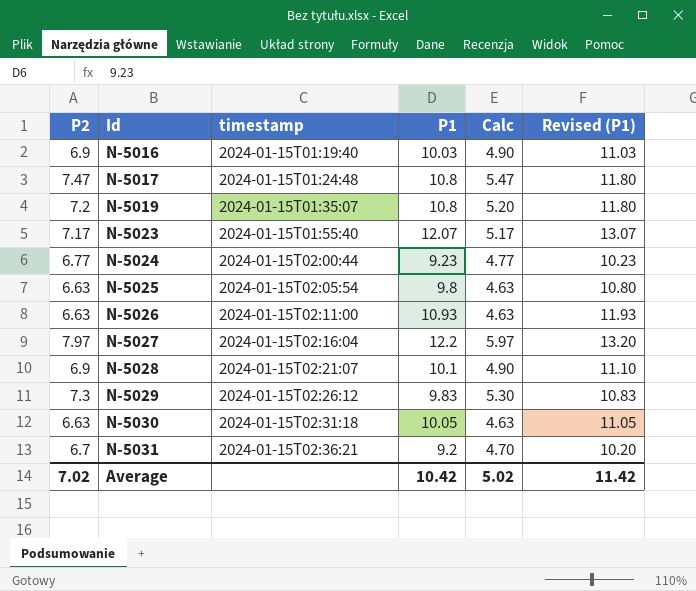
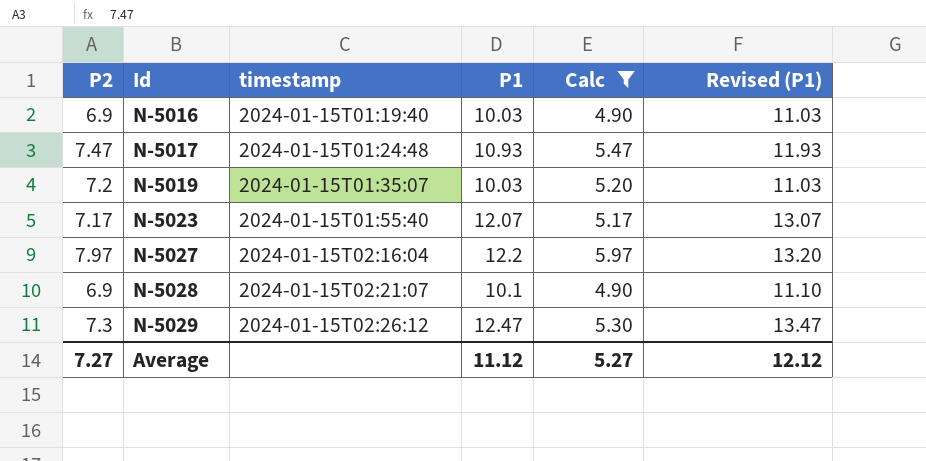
filter: none -> Calc >= 4.90
N-5017 | P1: 10.8 -> 10.93
N-5017 | Revised (P1): 11.80 -> 11.93
N-5019 | P1: 10.8 -> 10.03
N-5019 | Revised (P1): 11.80 -> 11.03
N-5029 | P1: 9.83 -> 12.47
N-5029 | Revised (P1): 10.83 -> 13.47
Average | P2: 7.02 -> 7.27
Average | P1: 10.42 -> 11.12
Average | Calc: 5.02 -> 5.27
Average | Revised (P1): 11.42 -> 12.12

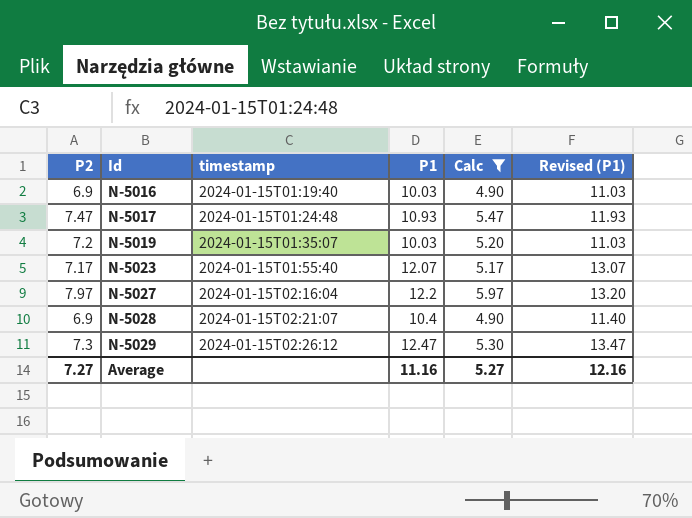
N-5028 | P1: 10.1 -> 10.4
N-5028 | Revised (P1): 11.10 -> 11.40
Average | P1: 11.12 -> 11.16
Average | Revised (P1): 12.12 -> 12.16

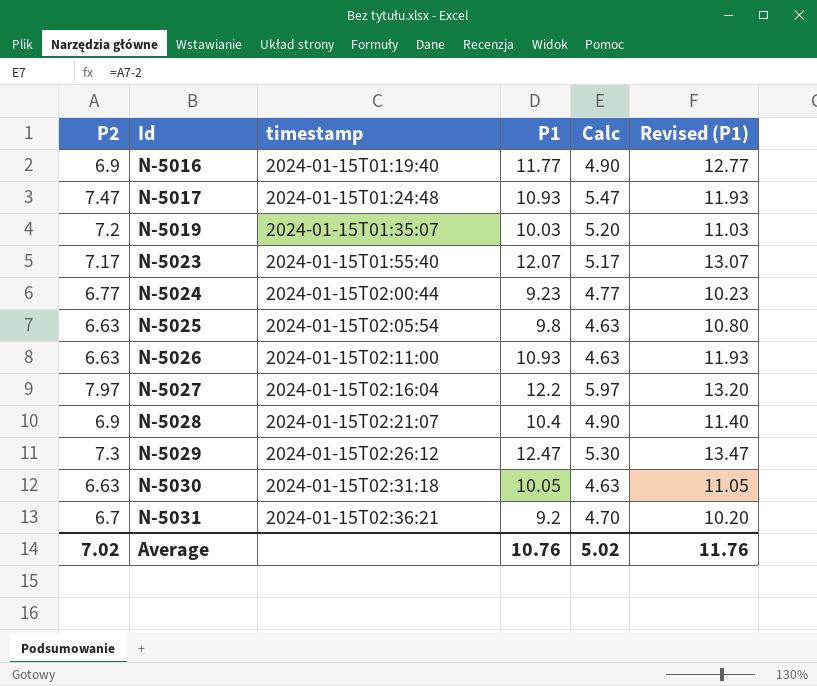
filter: Calc >= 4.90 -> none
N-5016 | P1: 10.03 -> 11.77
N-5016 | Revised (P1): 11.03 -> 12.77
Average | P2: 7.27 -> 7.02
Average | P1: 11.16 -> 10.76
Average | Calc: 5.27 -> 5.02
Average | Revised (P1): 12.16 -> 11.76

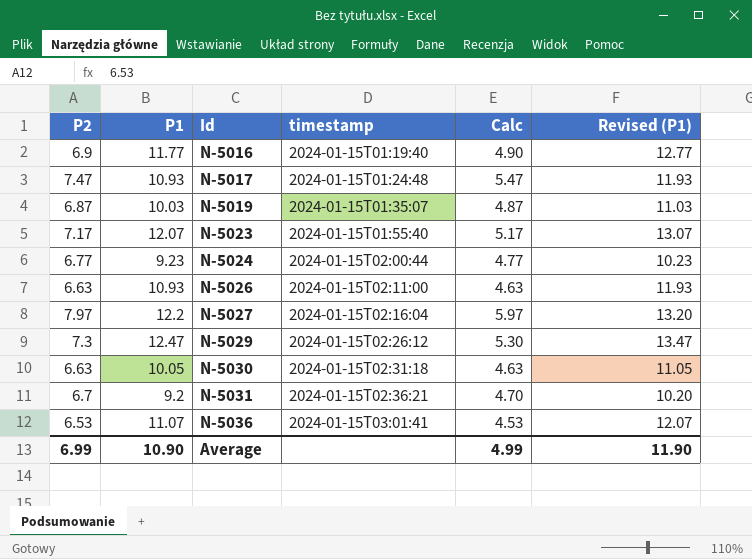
column P1 | position: 4 -> 2
row N-5025: 6.63 | 2024-01-15T02:05:54 | 9.8 | 4.63 | 10.80 -> none
row N-5028: 6.9 | 2024-01-15T02:21:07 | 10.4 | 4.90 | 11.40 -> none
N-5019 | P2: 7.2 -> 6.87
N-5019 | Calc: 5.20 -> 4.87
row N-5036: none -> 6.53 | 11.07 | 2024-01-15T03:01:41 | 4.53 | 12.07
Average | P2: 7.02 -> 6.99
Average | P1: 10.76 -> 10.90
Average | Calc: 5.02 -> 4.99
Average | Revised (P1): 11.76 -> 11.90

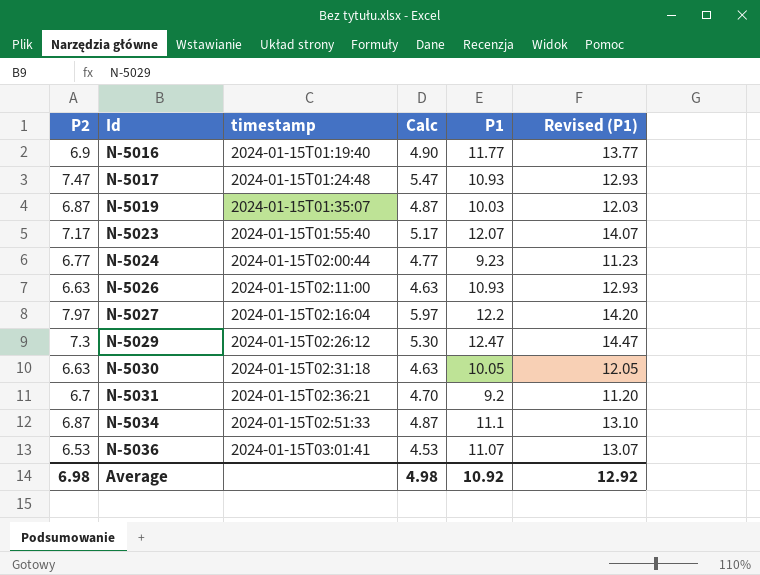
column P1 | position: 2 -> 5
column Revised (P1) | formula: [P1] + 1 -> [P1] + 2
row N-5034: none -> 6.87 | 2024-01-15T02:51:33 | 4.87 | 11.1 | 13.10
Average | P2: 6.99 -> 6.98
Average | Calc: 4.99 -> 4.98
Average | P1: 10.90 -> 10.92
Average | Revised (P1): 11.90 -> 12.92

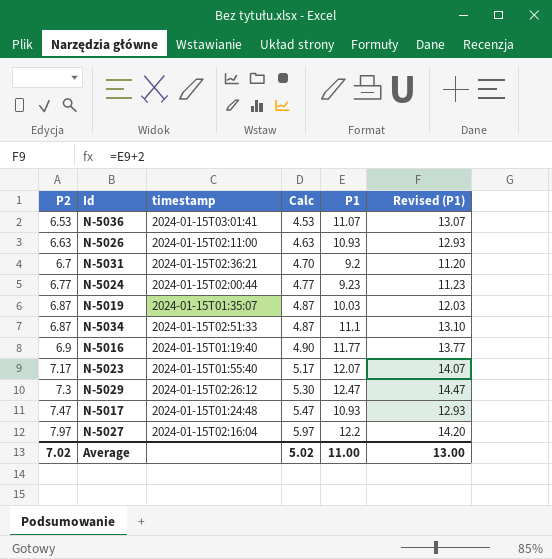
row order: Id ascending -> P2 ascending
row N-5030: 6.63 | 2024-01-15T02:31:18 | 4.63 | 10.05 | 12.05 -> none
Average | P2: 6.98 -> 7.02
Average | Calc: 4.98 -> 5.02
Average | P1: 10.92 -> 11.00
Average | Revised (P1): 12.92 -> 13.00

